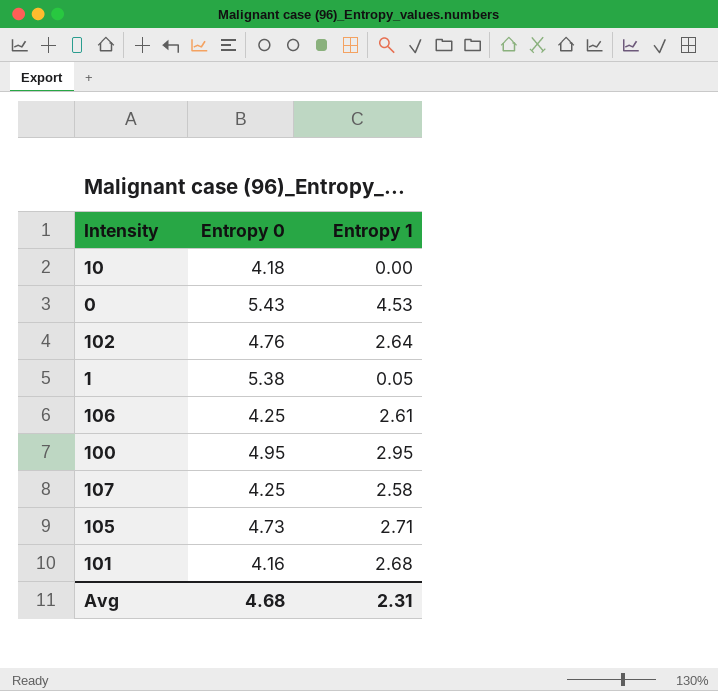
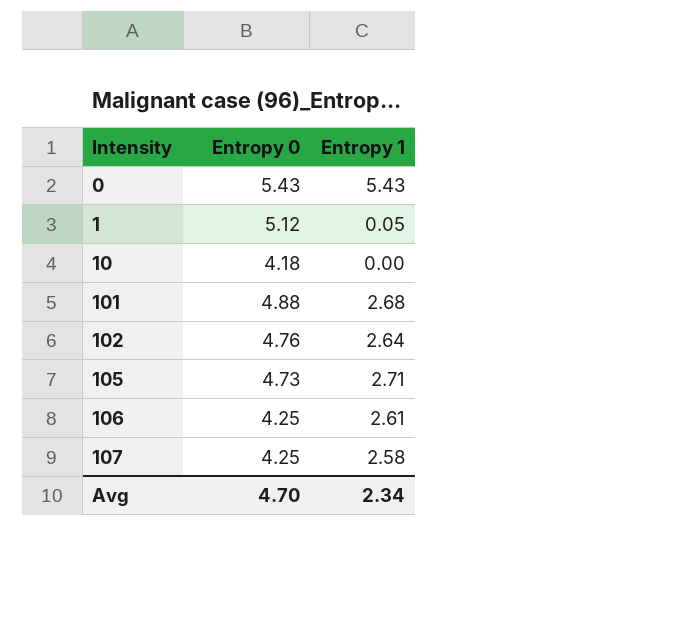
row order: none -> Intensity ascending
row 100: 4.95 | 2.95 -> none
0 | Entropy 1: 4.53 -> 5.43
1 | Entropy 0: 5.38 -> 5.12
101 | Entropy 0: 4.16 -> 4.88
Avg | Entropy 0: 4.68 -> 4.70
Avg | Entropy 1: 2.31 -> 2.34

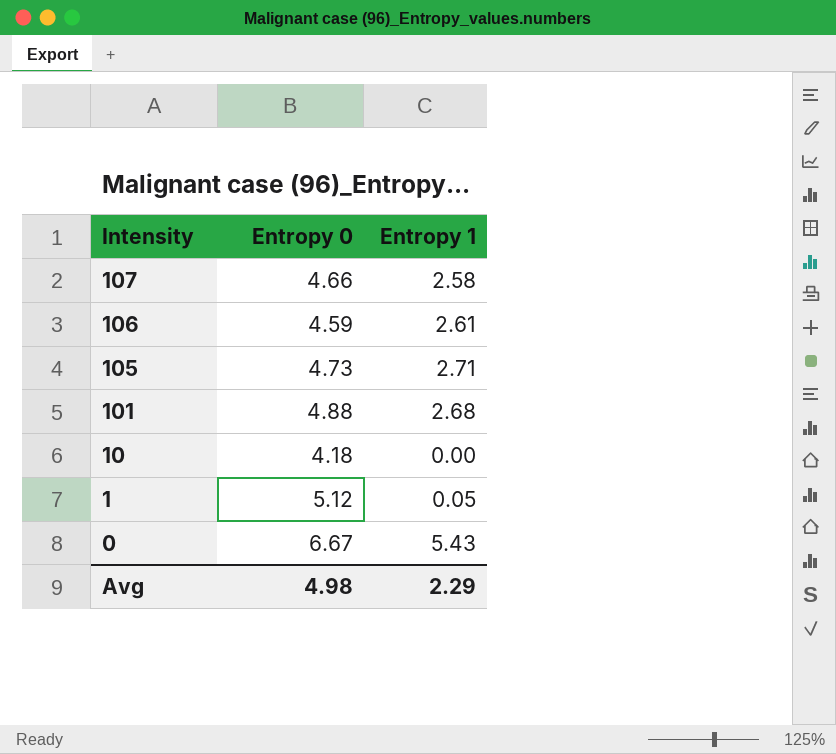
row order: Intensity ascending -> Intensity descending
row 102: 4.76 | 2.64 -> none
107 | Entropy 0: 4.25 -> 4.66
106 | Entropy 0: 4.25 -> 4.59
0 | Entropy 0: 5.43 -> 6.67
Avg | Entropy 0: 4.70 -> 4.98
Avg | Entropy 1: 2.34 -> 2.29

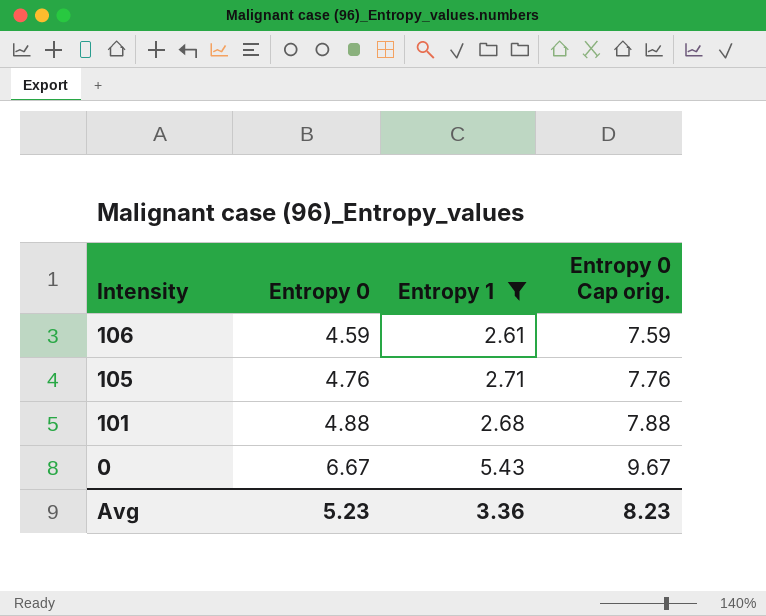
filter: none -> Entropy 1 >= 2.61
column Entropy 0 Cap orig. | formula: none -> [Entropy 0] + 3
105 | Entropy 0: 4.73 -> 4.76
Avg | Entropy 0: 4.98 -> 5.23
Avg | Entropy 1: 2.29 -> 3.36

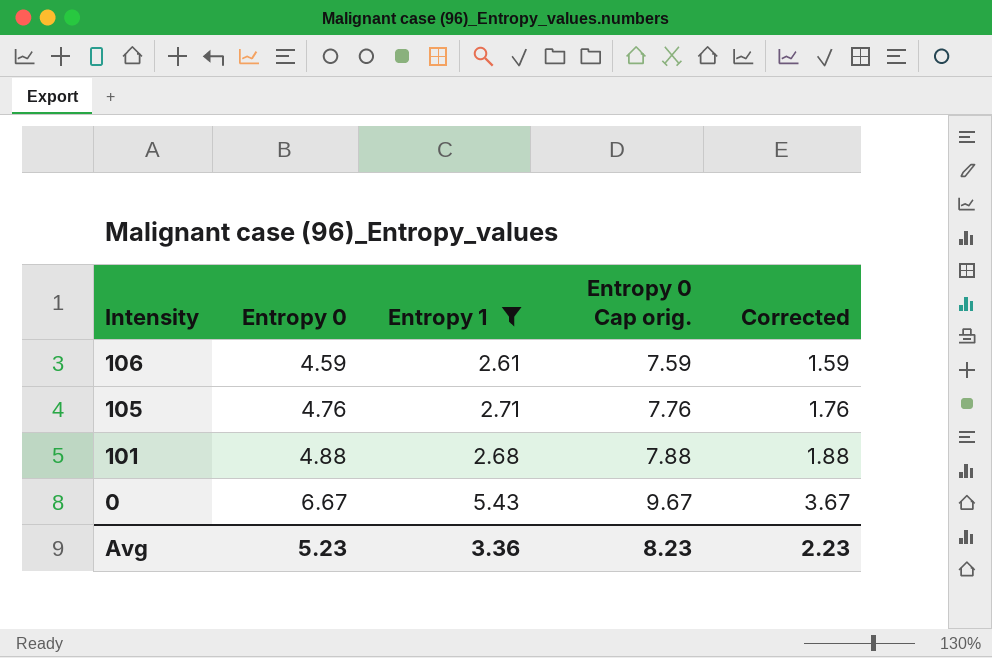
column Corrected | formula: none -> [Entropy 0] - 3

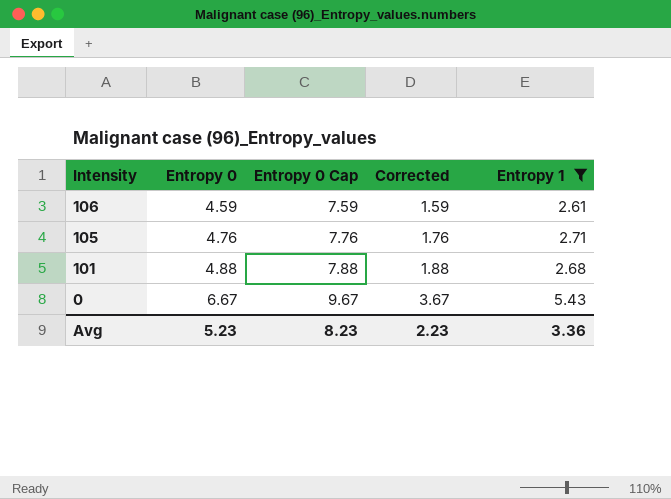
column name: Entropy 0 Cap orig. -> Entropy 0 Cap
column Entropy 1 | position: 3 -> 5

